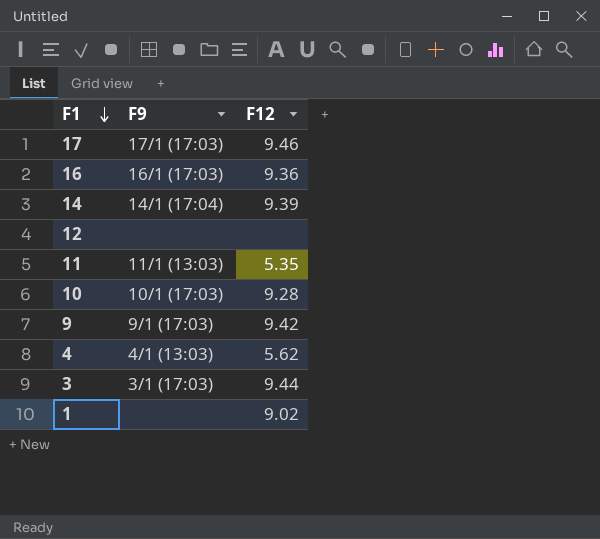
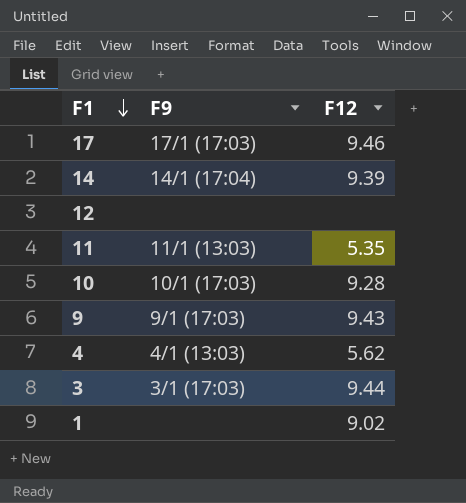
row 16: 16/1 (17:03) | 9.36 -> none
9 | F12: 9.42 -> 9.43

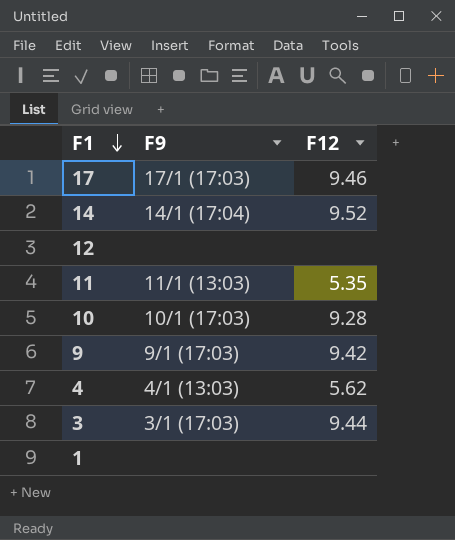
14 | F12: 9.39 -> 9.52
9 | F12: 9.43 -> 9.42
1 | F12: 9.02 -> none

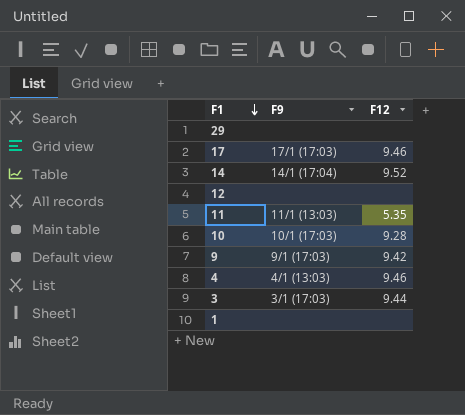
row 29: none -> none | none
4 | F12: 5.62 -> 9.46

